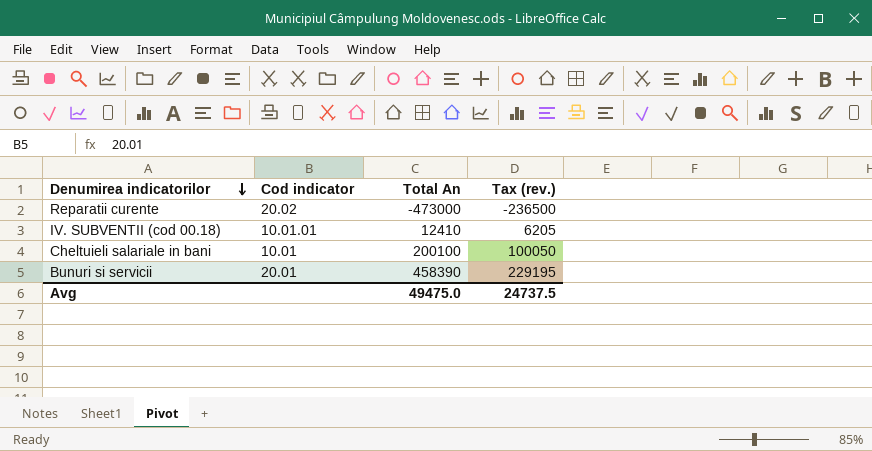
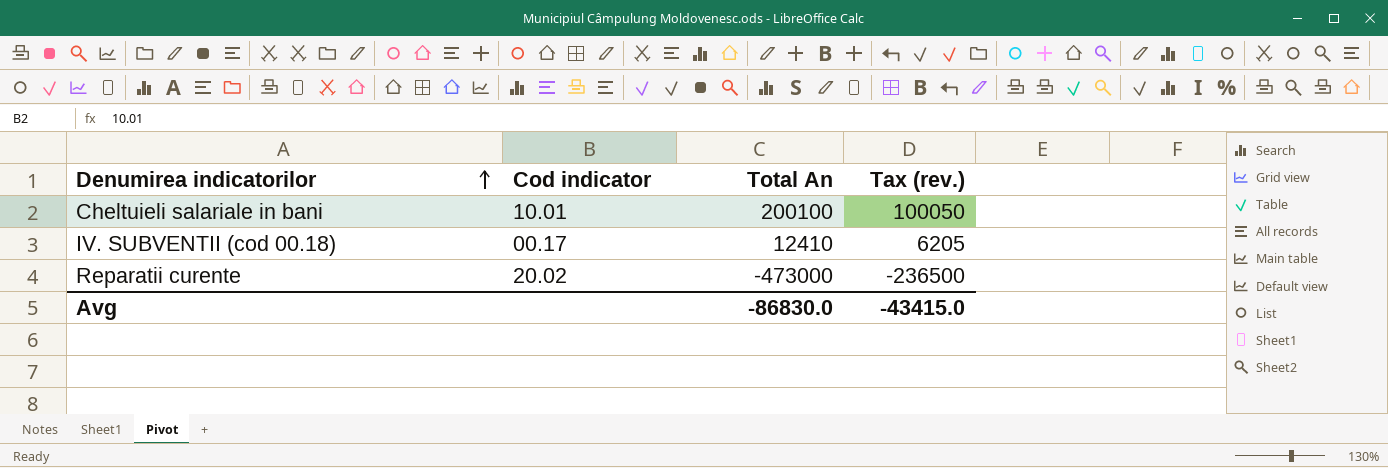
row order: Denumirea indicatorilor descending -> Denumirea indicatorilor ascending
row Bunuri si servicii: 20.01 | 458390 | 229195 -> none
IV. SUBVENTII (cod 00.18) | Cod indicator: 10.01.01 -> 00.17
Avg | Total An: 49475.0 -> -86830.0
Avg | Tax (rev.): 24737.5 -> -43415.0

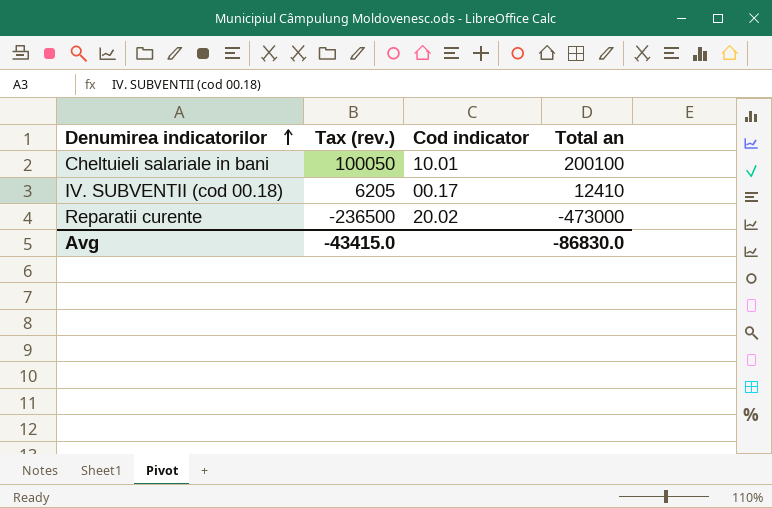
column Tax (rev.) | position: 4 -> 2
column name: Total An -> Total an

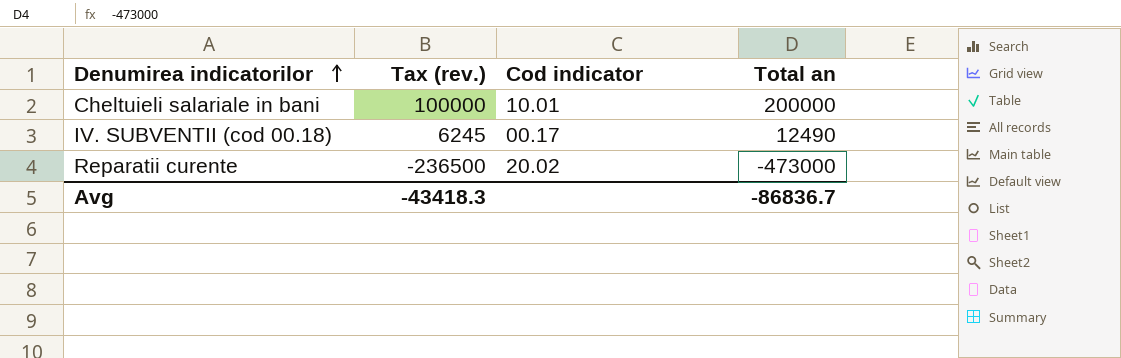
Cheltuieli salariale in bani | Tax (rev.): 100050 -> 100000
Cheltuieli salariale in bani | Total an: 200100 -> 200000
IV. SUBVENTII (cod 00.18) | Tax (rev.): 6205 -> 6245
IV. SUBVENTII (cod 00.18) | Total an: 12410 -> 12490
Avg | Tax (rev.): -43415.0 -> -43418.3
Avg | Total an: -86830.0 -> -86836.7

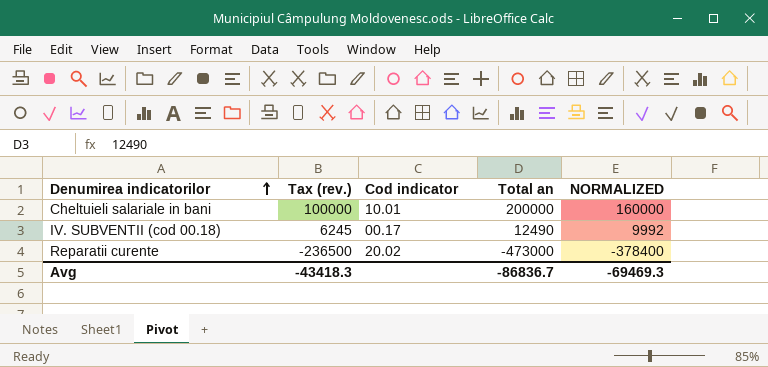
column NORMALIZED | formula: none -> [Total an] * 0.8

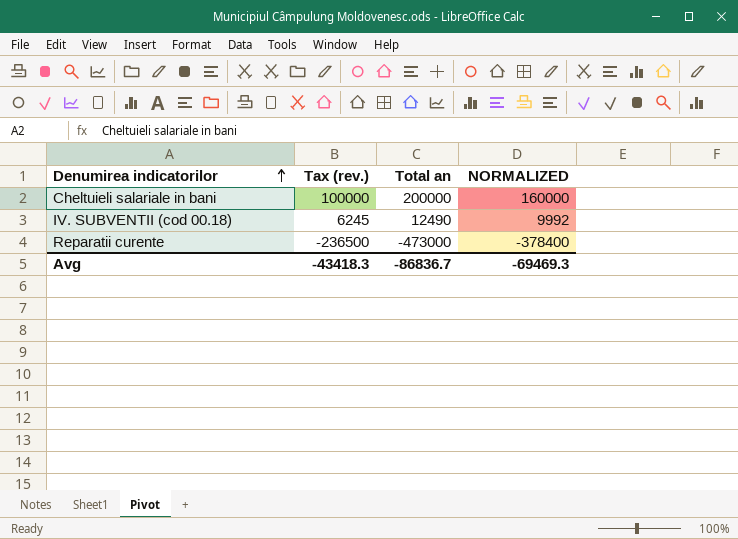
column Cod indicator | position: 3 -> none

